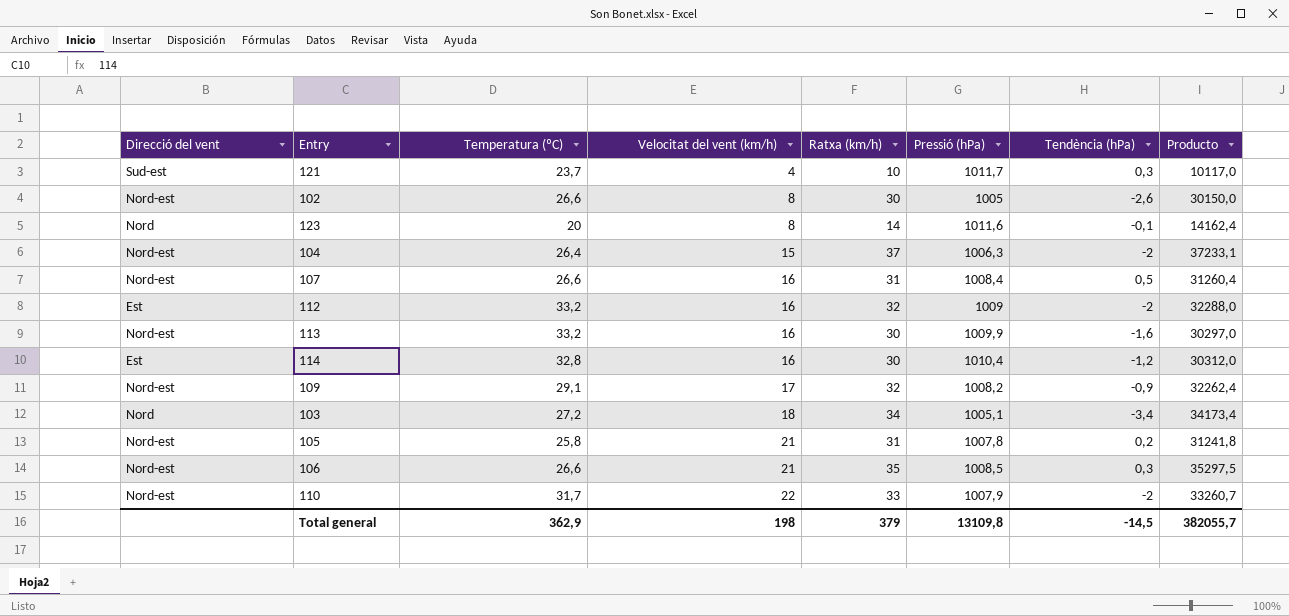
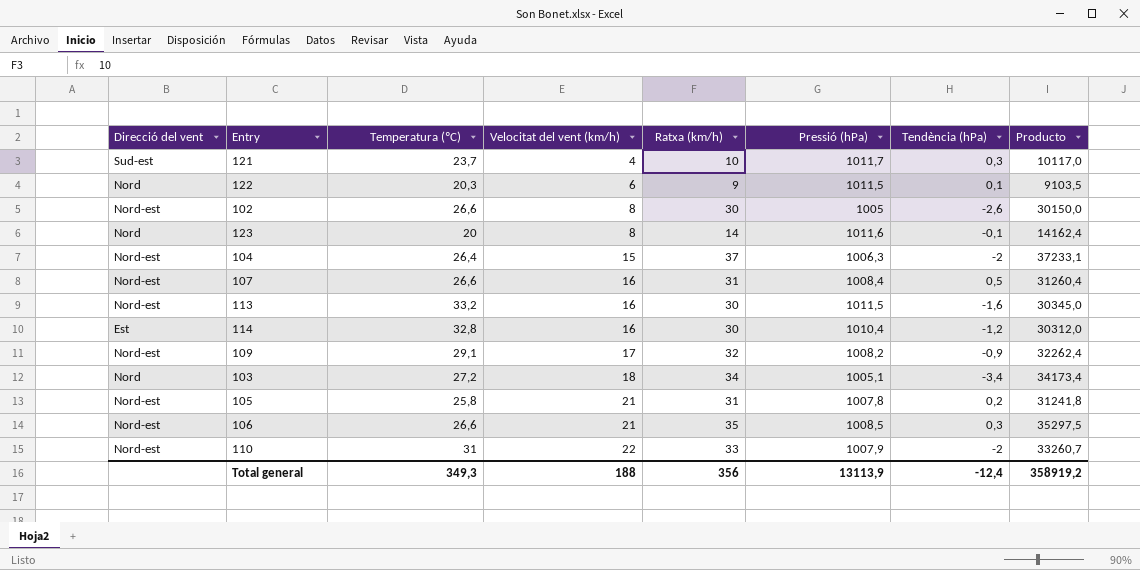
row 112: Est | 33,2 | 16 | 32 | 1009 | -2 | 32288,0 -> none
row 122: none -> Nord | 20,3 | 6 | 9 | 1011,5 | 0,1 | 9103,5
113 | Pressió (hPa): 1009,9 -> 1011,5
113 | Producto: 30297,0 -> 30345,0
110 | Temperatura (ºC): 31,7 -> 31
Total general | Temperatura (ºC): 362,9 -> 349,3
Total general | Velocitat del vent (km/h): 198 -> 188
Total general | Ratxa (km/h): 379 -> 356
Total general | Pressió (hPa): 13109,8 -> 13113,9
Total general | Tendència (hPa): -14,5 -> -12,4
Total general | Producto: 382055,7 -> 358919,2

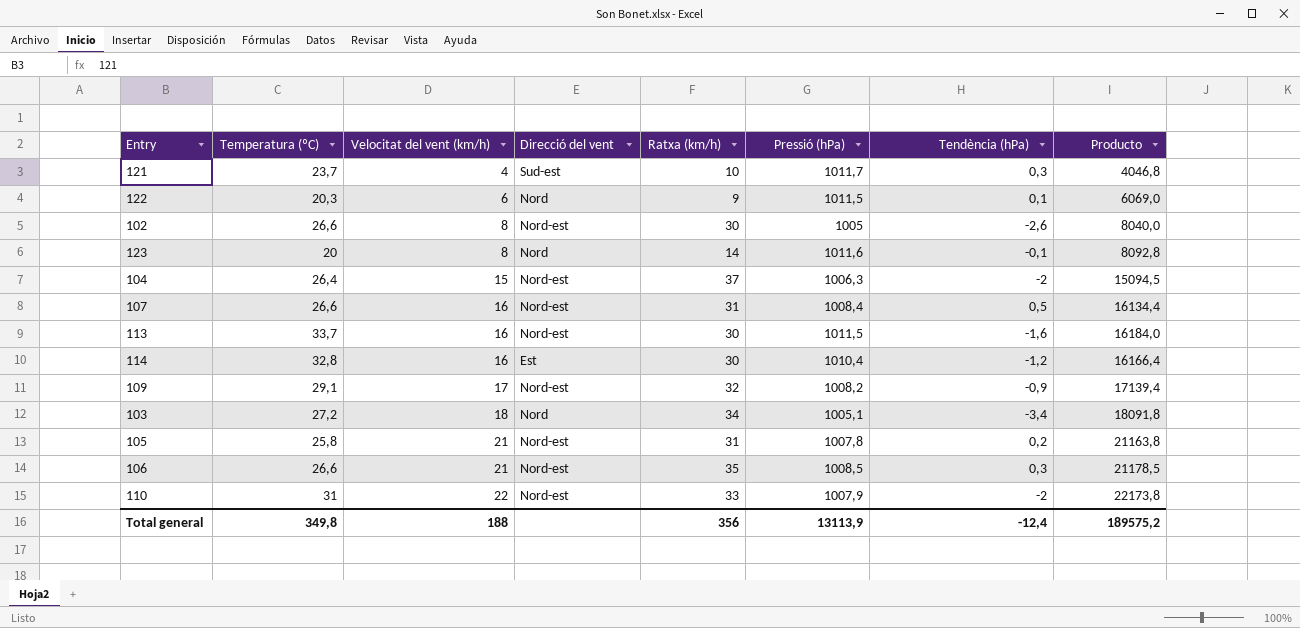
column Direcció del vent | position: 1 -> 4
column Producto | formula: [Ratxa (km/h)] * [Pressió (hPa)] -> [Velocitat del vent (km/h)] * [Pressió (hPa)]
113 | Temperatura (ºC): 33,2 -> 33,7
Total general | Temperatura (ºC): 349,3 -> 349,8
Total general | Producto: 358919,2 -> 189575,2

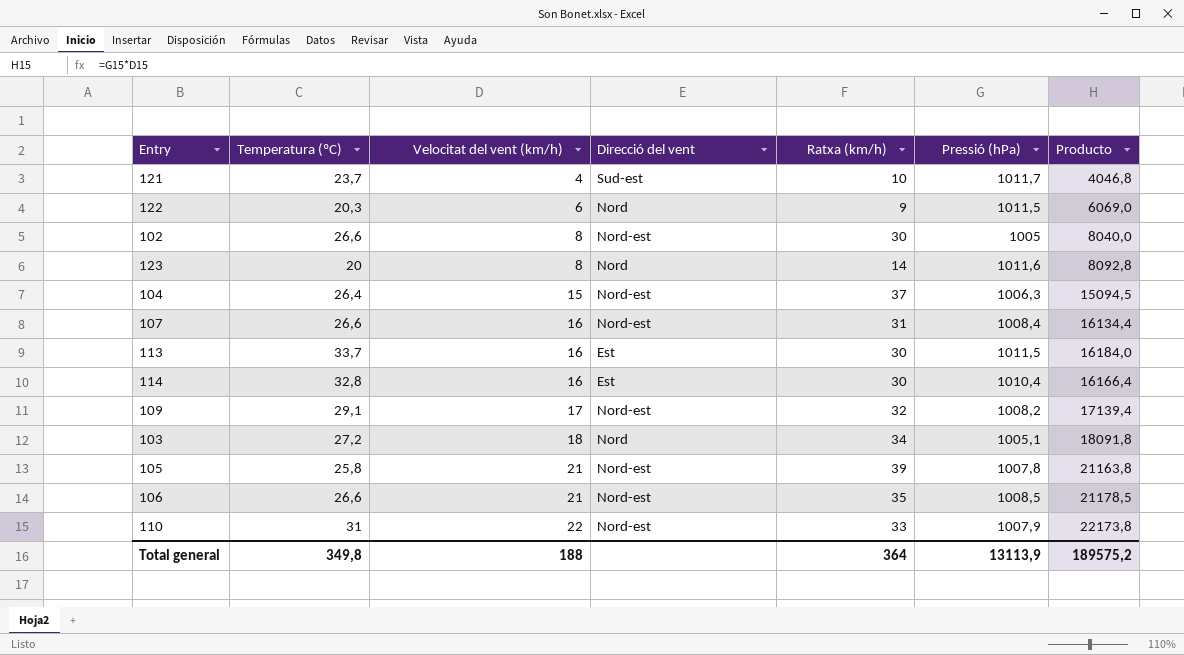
column Tendència (hPa) | position: 7 -> none
113 | Direcció del vent: Nord-est -> Est
105 | Ratxa (km/h): 31 -> 39
Total general | Ratxa (km/h): 356 -> 364

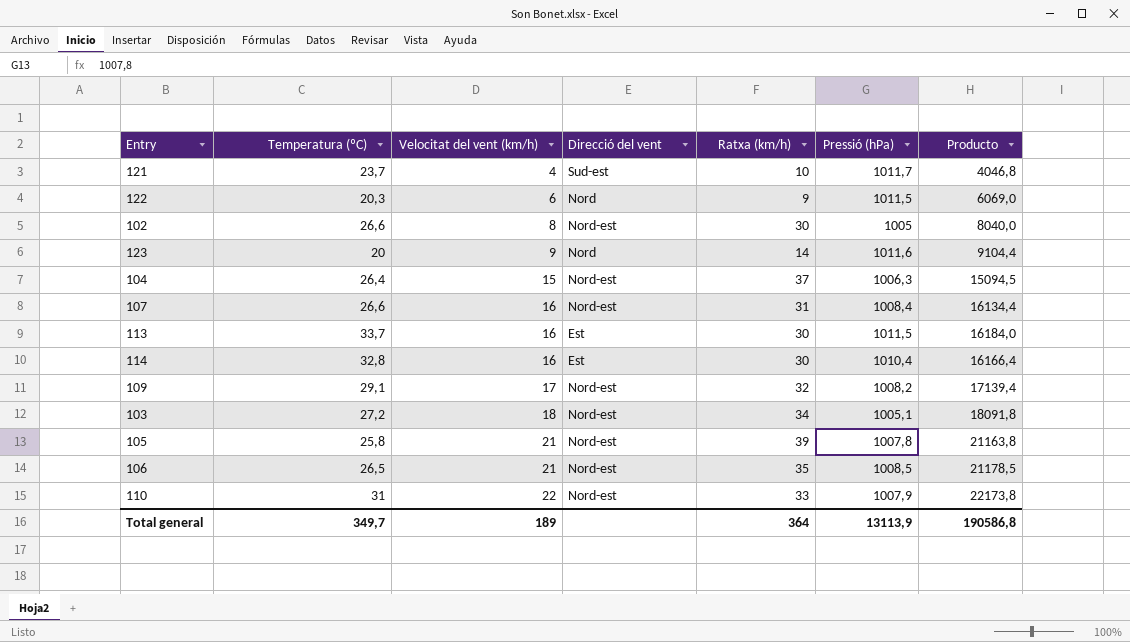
123 | Velocitat del vent (km/h): 8 -> 9
123 | Producto: 8092,8 -> 9104,4
103 | Direcció del vent: Nord -> Nord-est
106 | Temperatura (ºC): 26,6 -> 26,5
Total general | Temperatura (ºC): 349,8 -> 349,7
Total general | Velocitat del vent (km/h): 188 -> 189
Total general | Producto: 189575,2 -> 190586,8

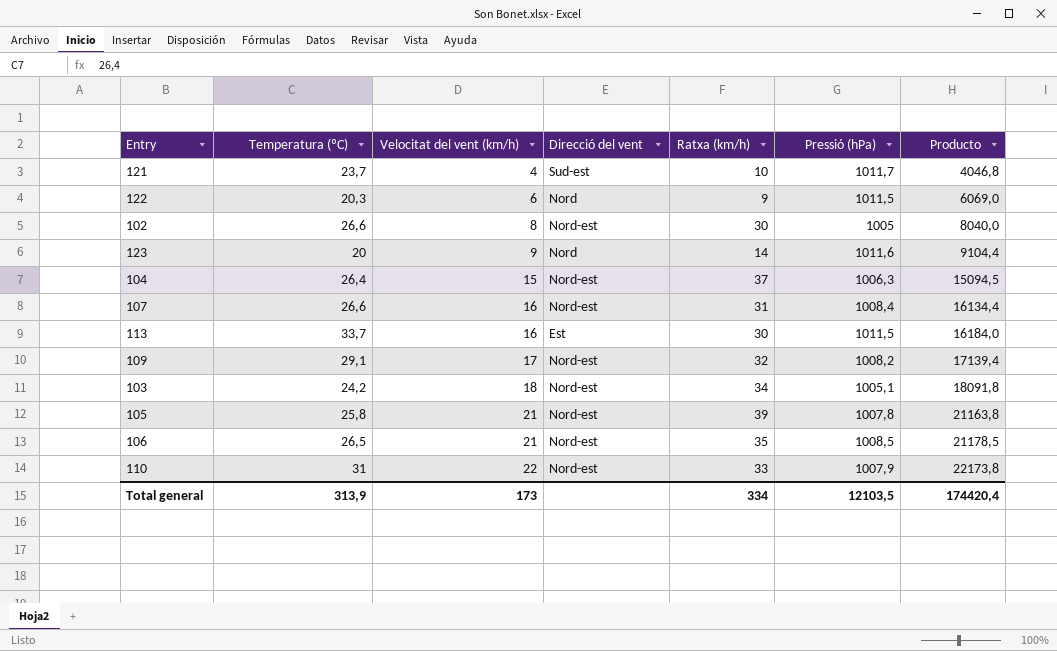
row 114: 32,8 | 16 | Est | 30 | 1010,4 | 16166,4 -> none
103 | Temperatura (ºC): 27,2 -> 24,2
Total general | Temperatura (ºC): 349,7 -> 313,9
Total general | Velocitat del vent (km/h): 189 -> 173
Total general | Ratxa (km/h): 364 -> 334
Total general | Pressió (hPa): 13113,9 -> 12103,5
Total general | Producto: 190586,8 -> 174420,4

